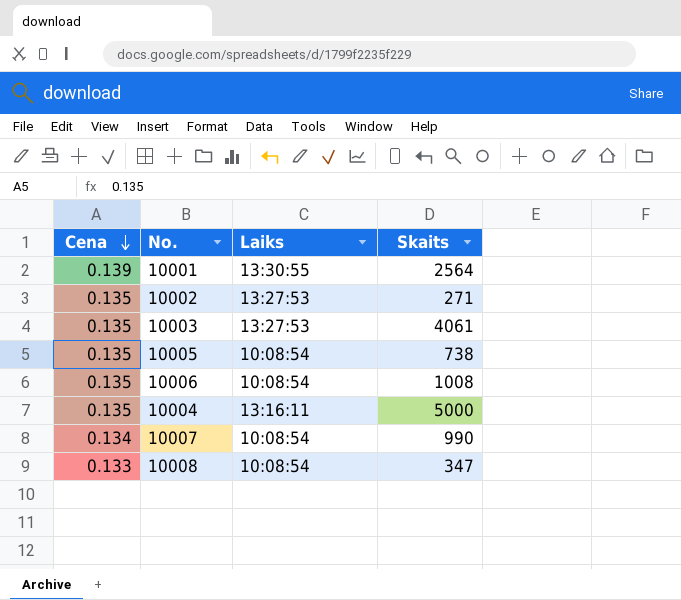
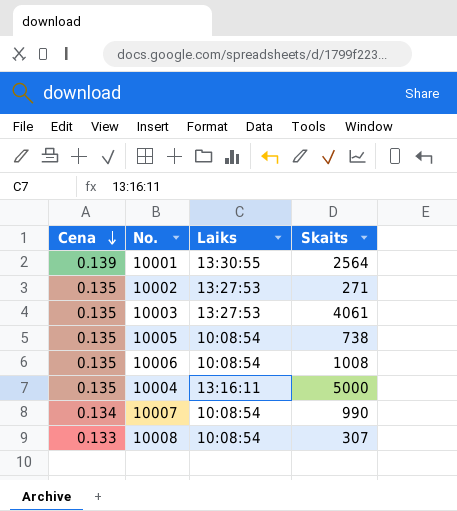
10008 | Skaits: 347 -> 307

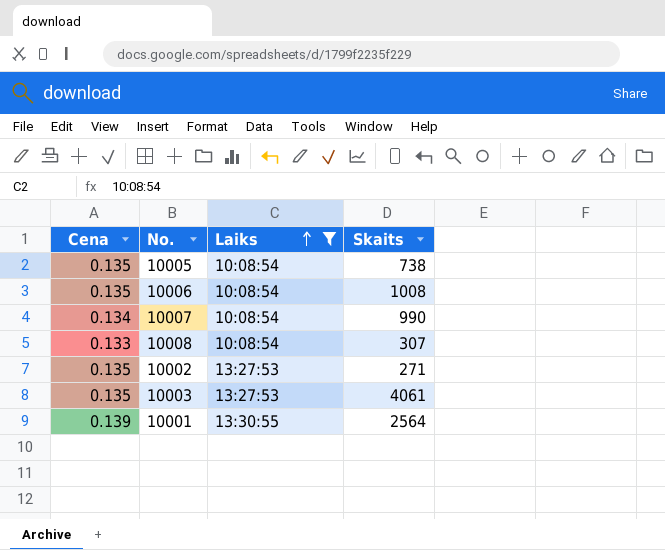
filter: none -> Laiks != 13:16:11
row order: Cena descending -> Laiks ascending

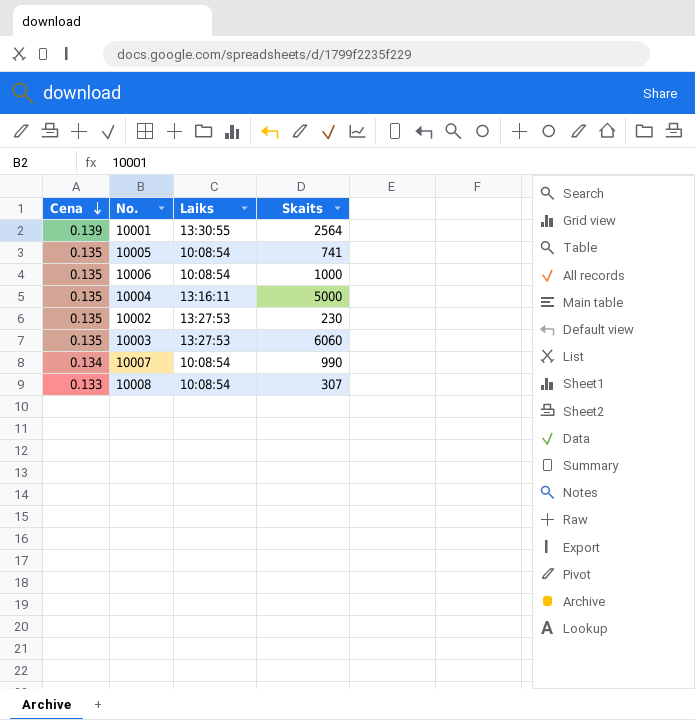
filter: Laiks != 13:16:11 -> none
row order: Laiks ascending -> Cena descending
10005 | Skaits: 738 -> 741
10006 | Skaits: 1008 -> 1000
10002 | Skaits: 271 -> 230
10003 | Skaits: 4061 -> 6060

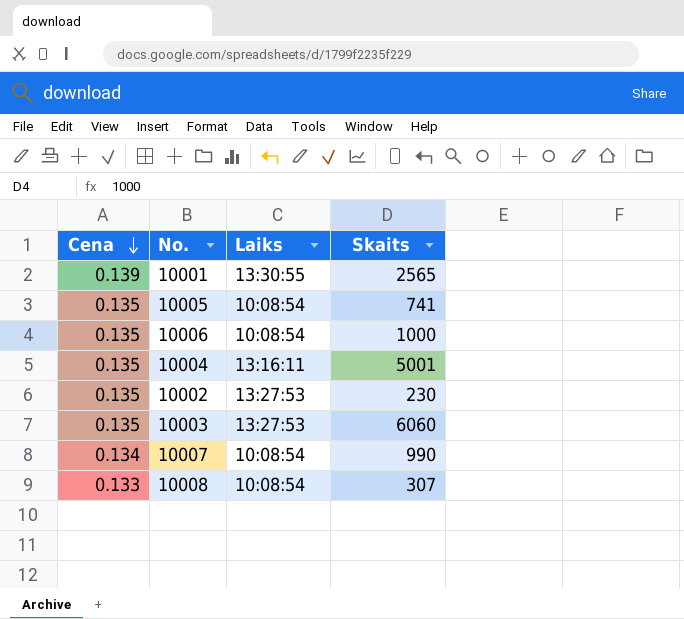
10001 | Skaits: 2564 -> 2565
10004 | Skaits: 5000 -> 5001

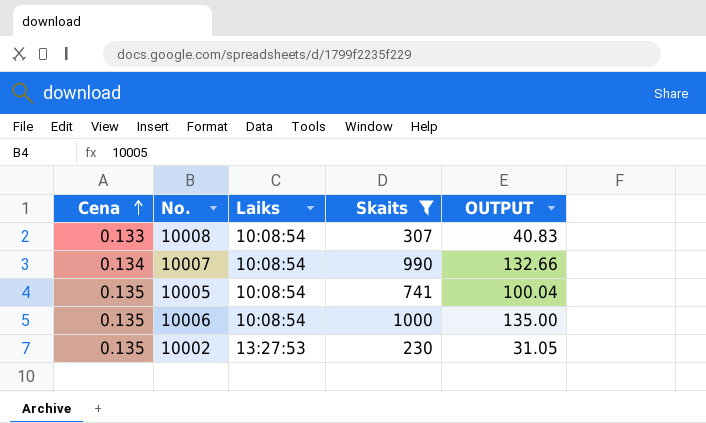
filter: none -> Skaits <= 1000
row order: Cena descending -> Cena ascending
column OUTPUT | formula: none -> [Cena] * [Skaits]

